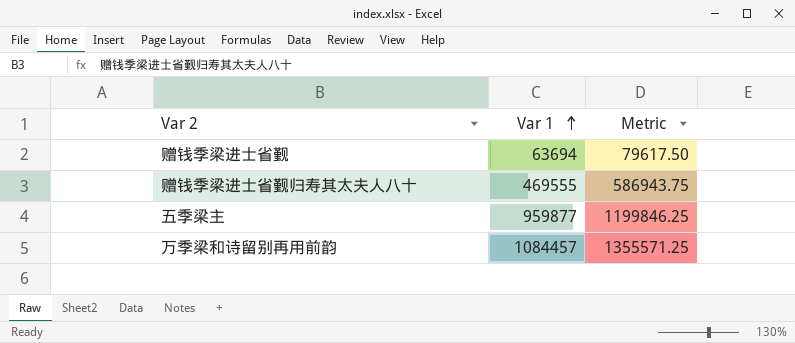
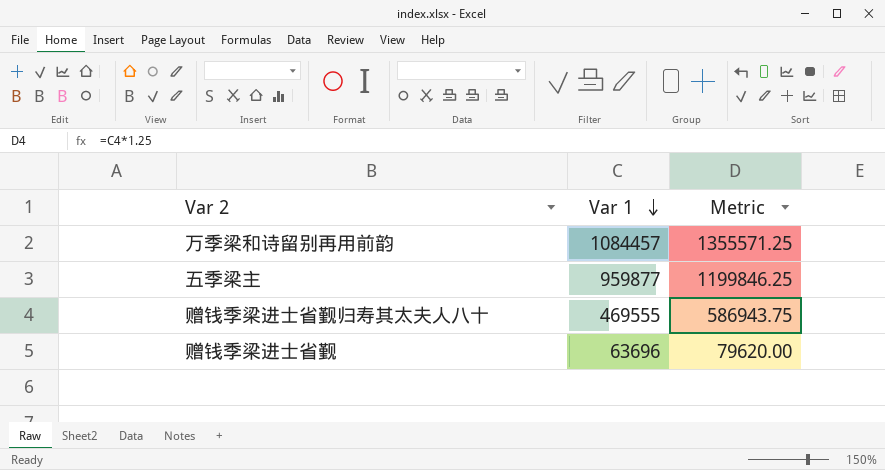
row order: Var 1 ascending -> Var 1 descending
赠钱季梁进士省觐 | Var 1: 63694 -> 63696
赠钱季梁进士省觐 | Metric: 79617.50 -> 79620.00

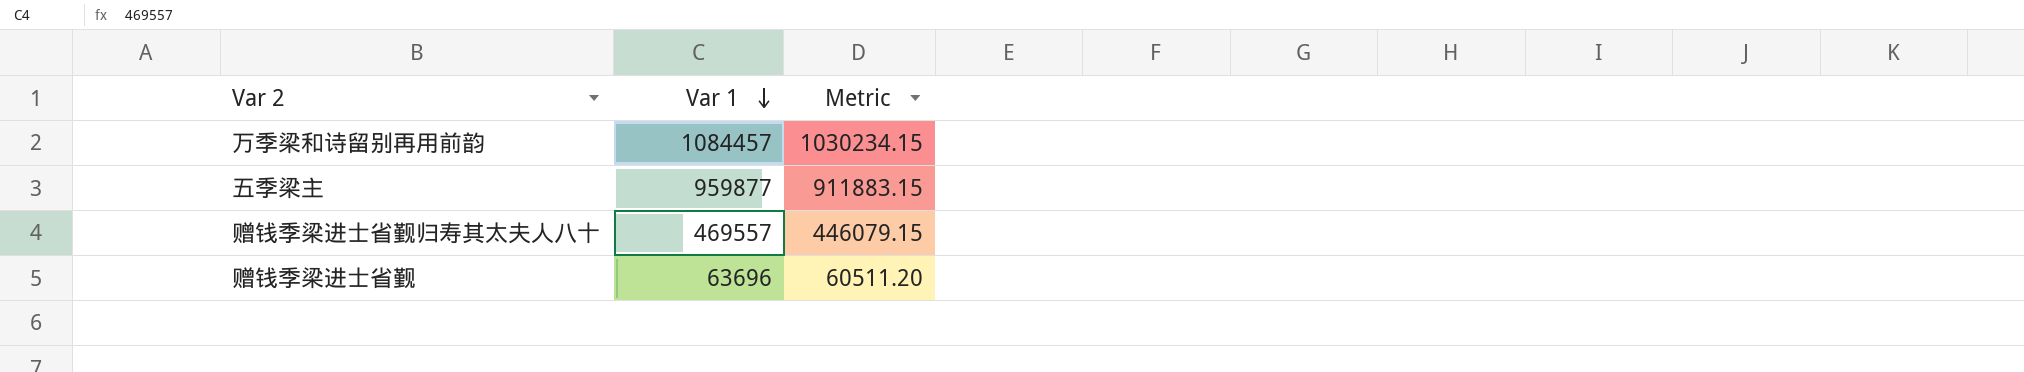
column Metric | formula: [Var 1] * 1.25 -> [Var 1] * 0.95
赠钱季梁进士省觐归寿其太夫人八十 | Var 1: 469555 -> 469557

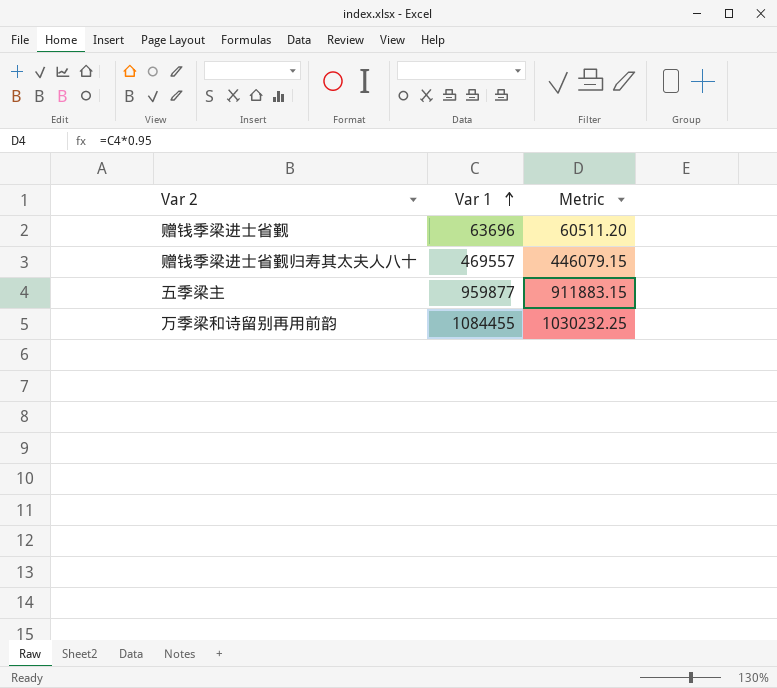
row order: Var 1 descending -> Var 1 ascending
万季梁和诗留别再用前韵 | Var 1: 1084457 -> 1084455
万季梁和诗留别再用前韵 | Metric: 1030234.15 -> 1030232.25

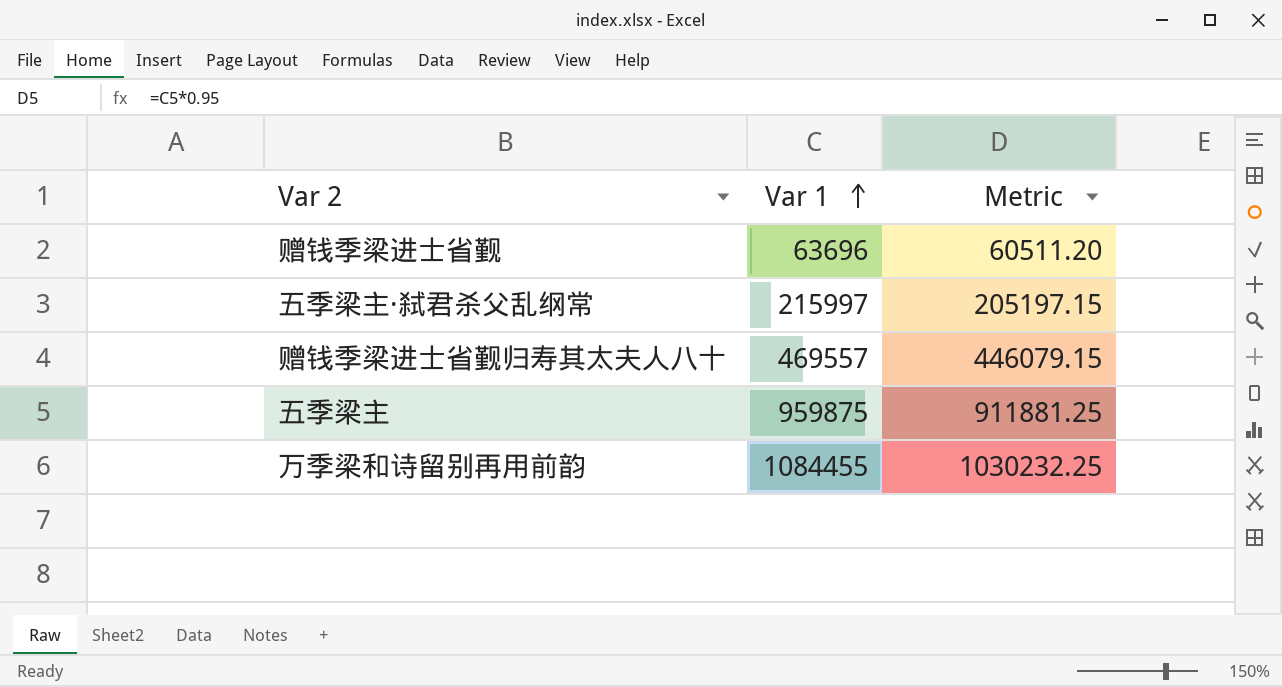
row 五季梁主·弑君杀父乱纲常: none -> 215997 | 205197.15
五季梁主 | Var 1: 959877 -> 959875
五季梁主 | Metric: 911883.15 -> 911881.25

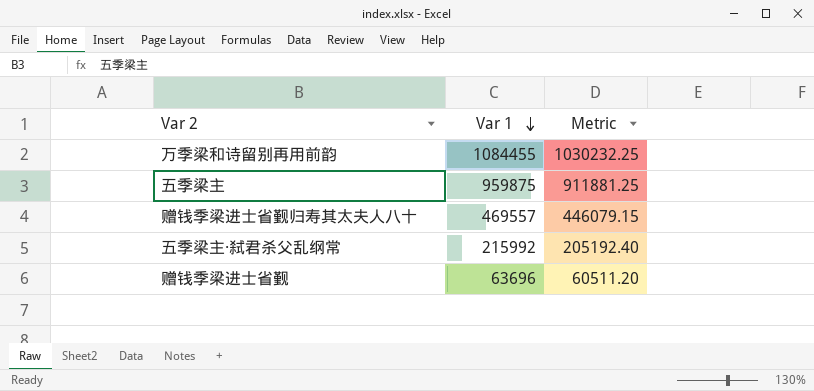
row order: Var 1 ascending -> Var 1 descending
五季梁主·弑君杀父乱纲常 | Var 1: 215997 -> 215992
五季梁主·弑君杀父乱纲常 | Metric: 205197.15 -> 205192.40

